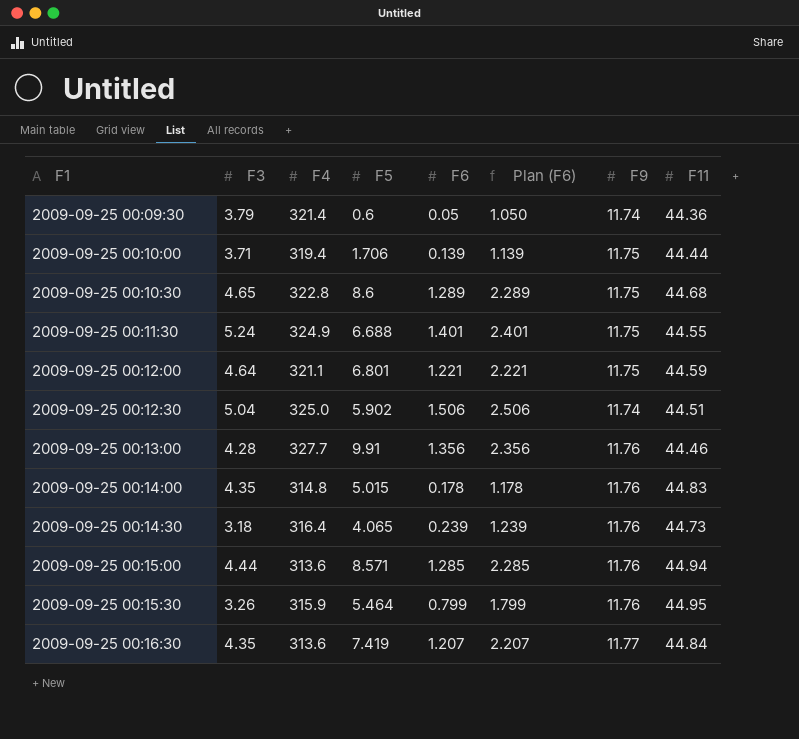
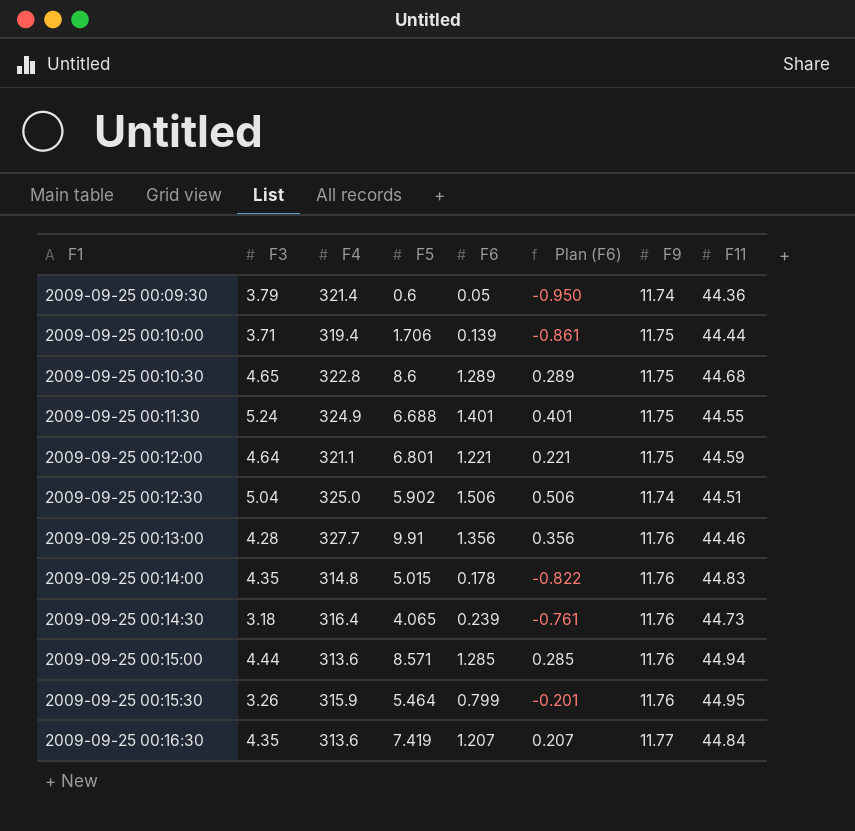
column Plan (F6) | formula: [F6] + 1 -> [F6] - 1

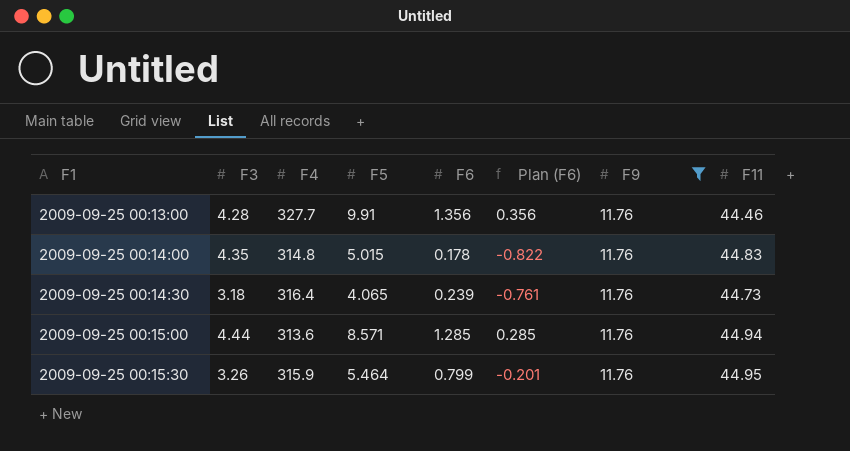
filter: none -> F9 = 11.76

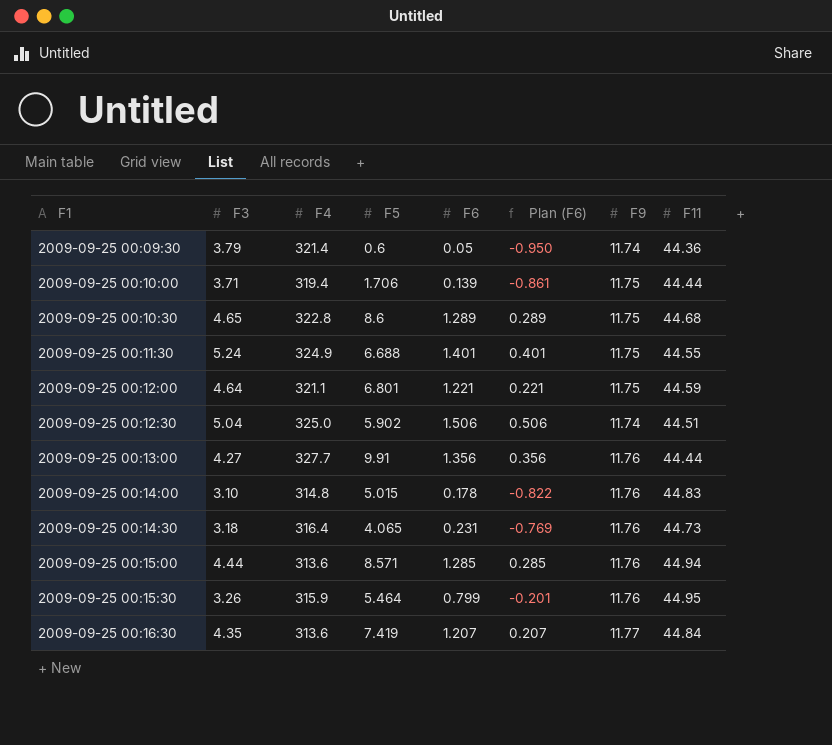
filter: F9 = 11.76 -> none
2009-09-25 00:13:00 | F3: 4.28 -> 4.27
2009-09-25 00:13:00 | F11: 44.46 -> 44.44
2009-09-25 00:14:00 | F3: 4.35 -> 3.10
2009-09-25 00:14:30 | F6: 0.239 -> 0.231
2009-09-25 00:14:30 | Plan (F6): -0.761 -> -0.769

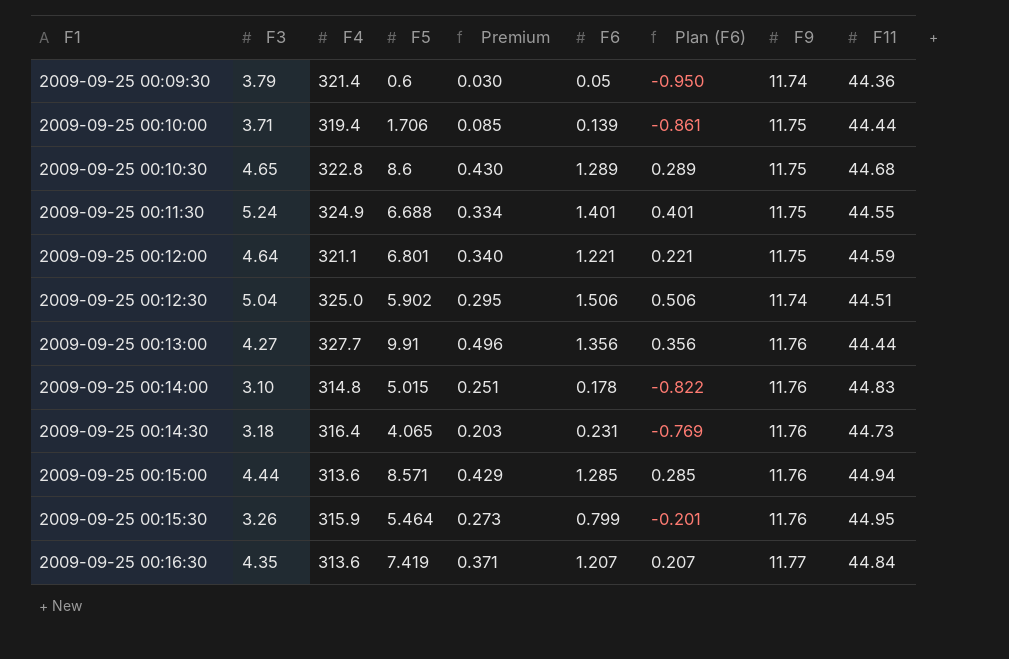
column Premium | formula: none -> [F5] * 0.05

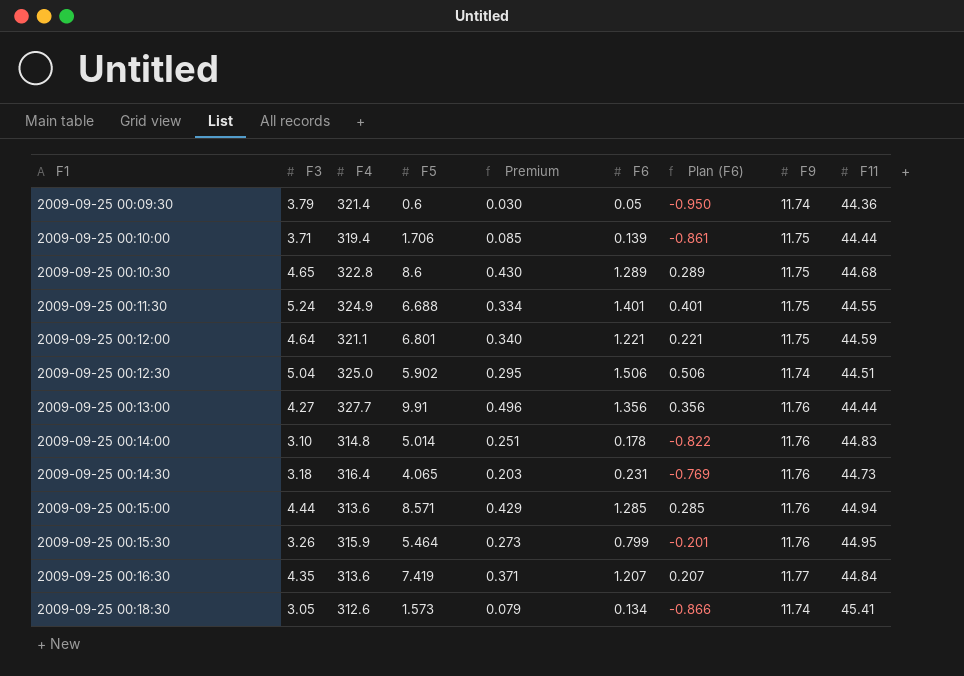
2009-09-25 00:14:00 | F5: 5.015 -> 5.014
row 2009-09-25 00:18:30: none -> 3.05 | 312.6 | 1.573 | 0.079 | 0.134 | -0.866 | 11.74 | 45.41

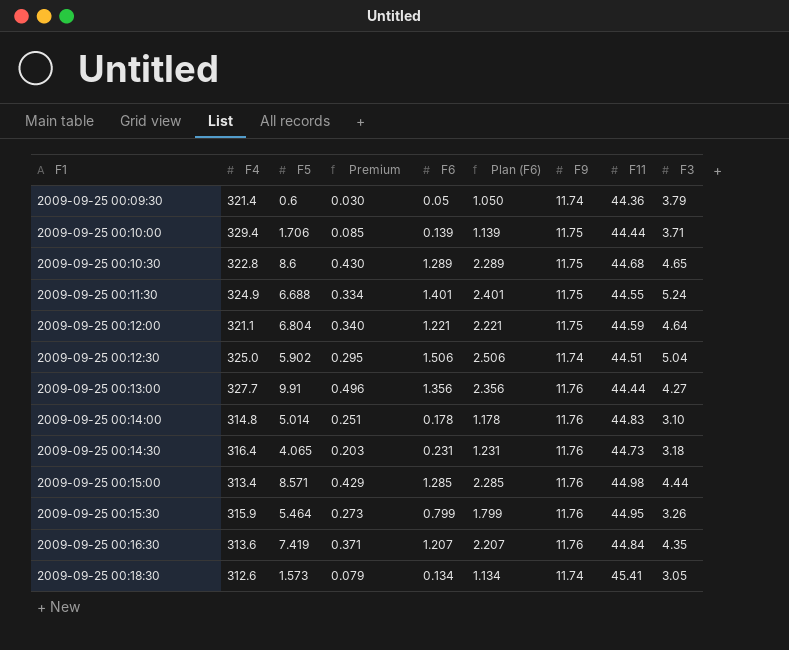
column Plan (F6) | formula: [F6] - 1 -> [F6] + 1
column F3 | position: 2 -> 9
2009-09-25 00:10:00 | F4: 319.4 -> 329.4
2009-09-25 00:12:00 | F5: 6.801 -> 6.804
2009-09-25 00:15:00 | F4: 313.6 -> 313.4
2009-09-25 00:15:00 | F11: 44.94 -> 44.98
2009-09-25 00:16:30 | F9: 11.77 -> 11.76

